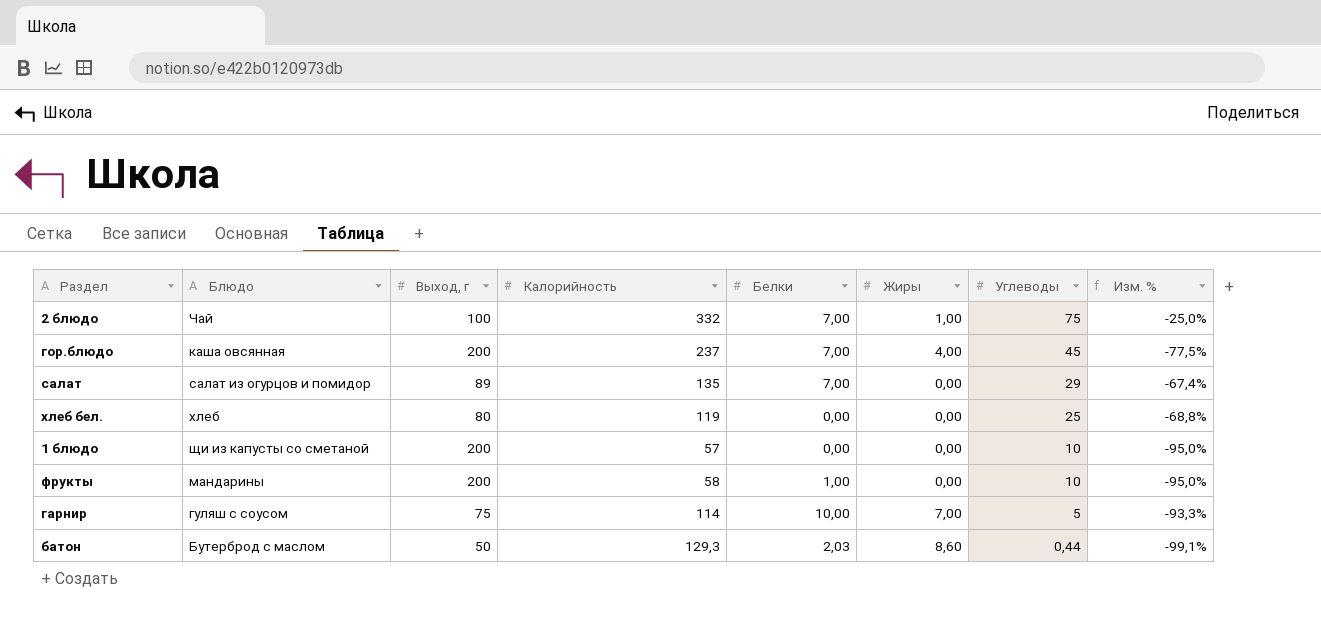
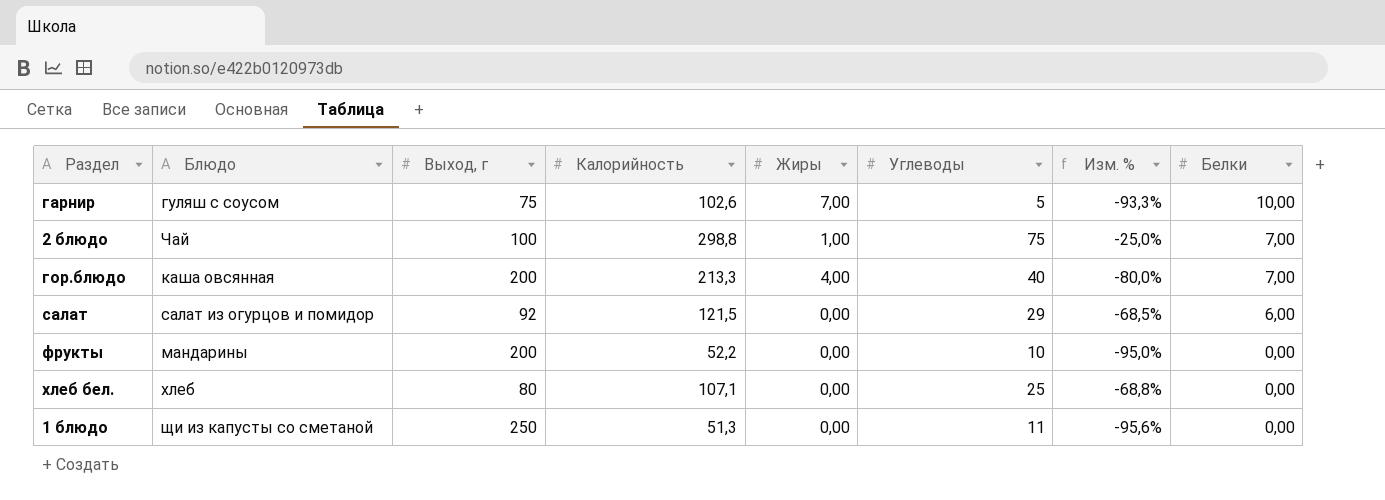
row order: Углеводы descending -> Белки descending
column Белки | position: 5 -> 8
row батон: Бутерброд с маслом | 50 | 129,3 | 2,03 | 8,60 | 0,44 | -99,1% -> none
гарнир | Калорийность: 114 -> 102,6
2 блюдо | Калорийность: 332 -> 298,8
гор.блюдо | Калорийность: 237 -> 213,3
гор.блюдо | Углеводы: 45 -> 40
гор.блюдо | Изм. %: -77,5% -> -80,0%
салат | Выход, г: 89 -> 92
салат | Калорийность: 135 -> 121,5
салат | Изм. %: -67,4% -> -68,5%
салат | Белки: 7,00 -> 6,00
фрукты | Калорийность: 58 -> 52,2
фрукты | Белки: 1,00 -> 0,00
хлеб бел. | Калорийность: 119 -> 107,1
1 блюдо | Выход, г: 200 -> 250
1 блюдо | Калорийность: 57 -> 51,3
1 блюдо | Углеводы: 10 -> 11
1 блюдо | Изм. %: -95,0% -> -95,6%

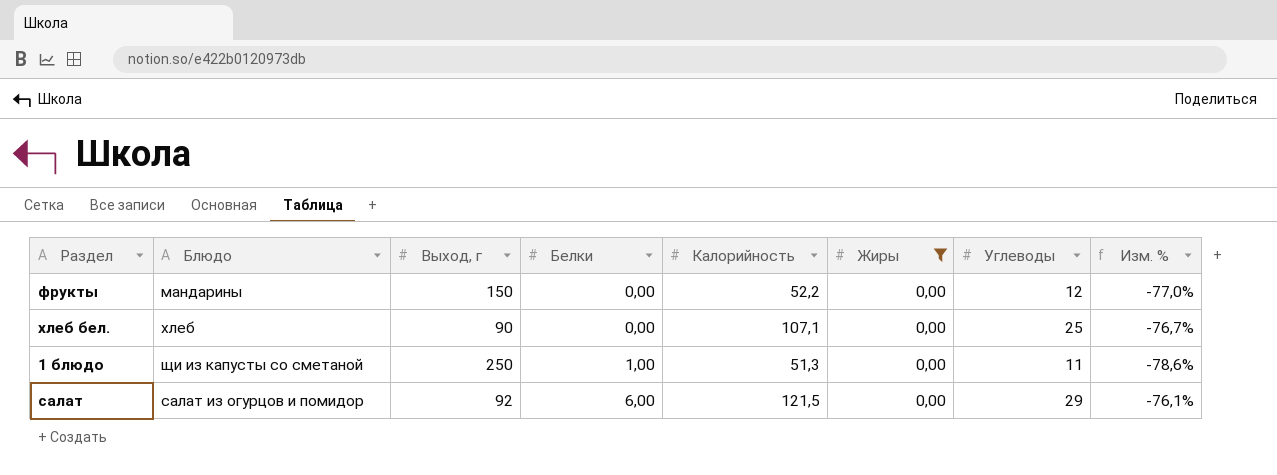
filter: none -> Жиры = 0,00
row order: Белки descending -> Белки ascending
column Белки | position: 8 -> 4
column Изм. % | formula: ([Углеводы] - [Выход, г]) / [Выход, г] -> ([Углеводы] - [Калорийность]) / [Калорийность]
фрукты | Выход, г: 200 -> 150
фрукты | Углеводы: 10 -> 12
хлеб бел. | Выход, г: 80 -> 90
1 блюдо | Белки: 0,00 -> 1,00

